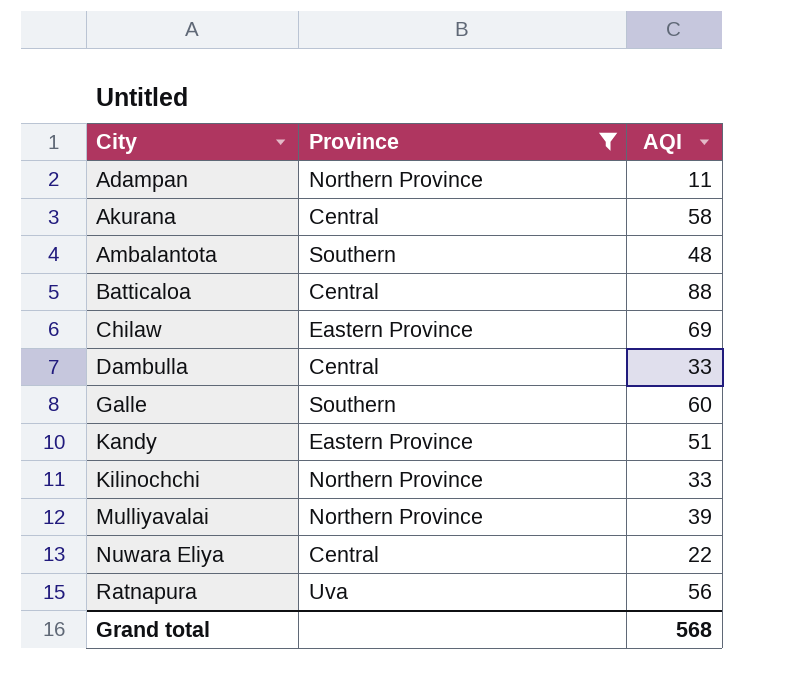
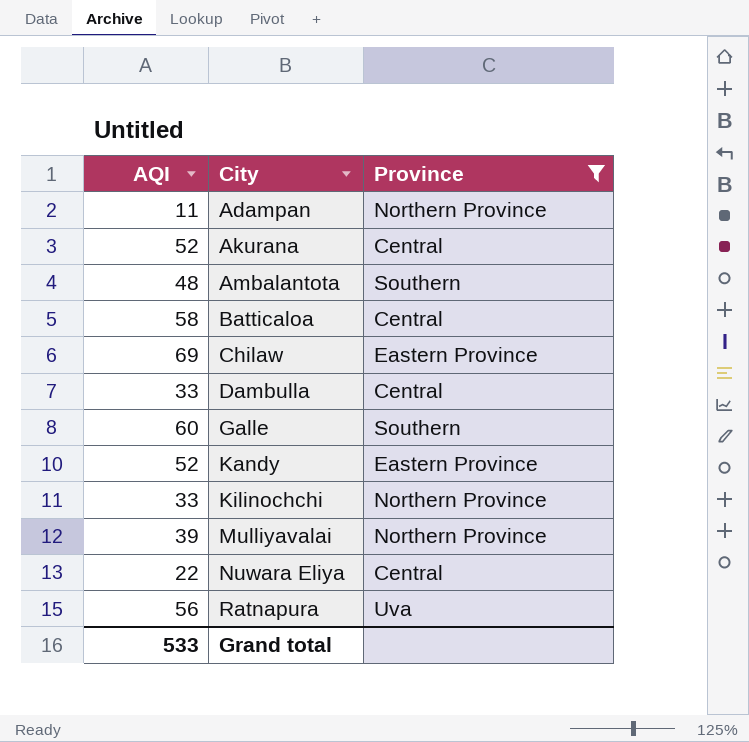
column AQI | position: 3 -> 1
Akurana | AQI: 58 -> 52
Batticaloa | AQI: 88 -> 58
Kandy | AQI: 51 -> 52
Grand total | AQI: 568 -> 533

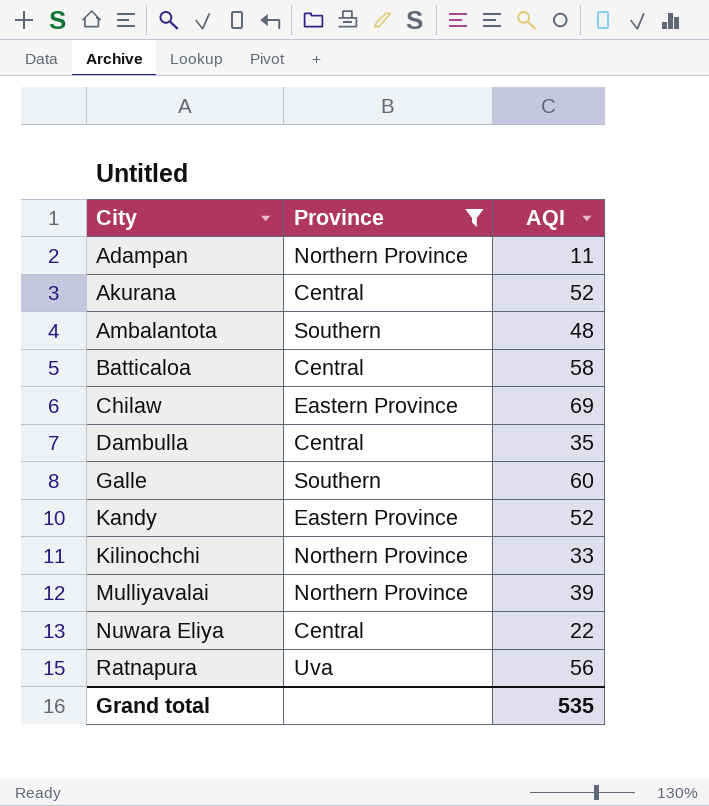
column AQI | position: 1 -> 3
Dambulla | AQI: 33 -> 35
Grand total | AQI: 533 -> 535

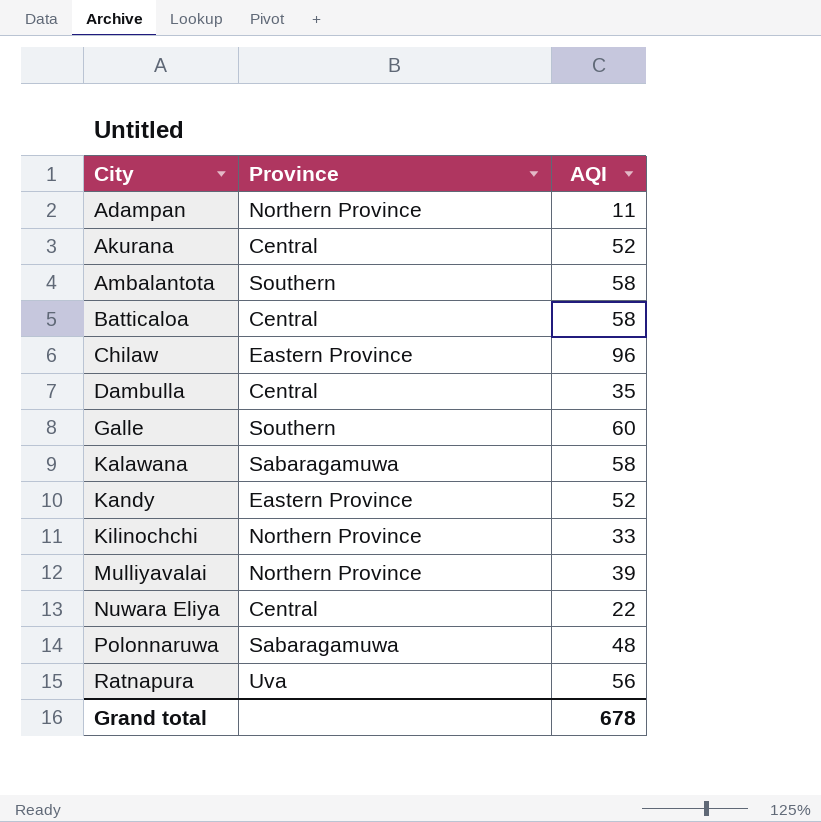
filter: Province != Sabaragamuwa -> none
Ambalantota | AQI: 48 -> 58
Chilaw | AQI: 69 -> 96
Grand total | AQI: 535 -> 678

